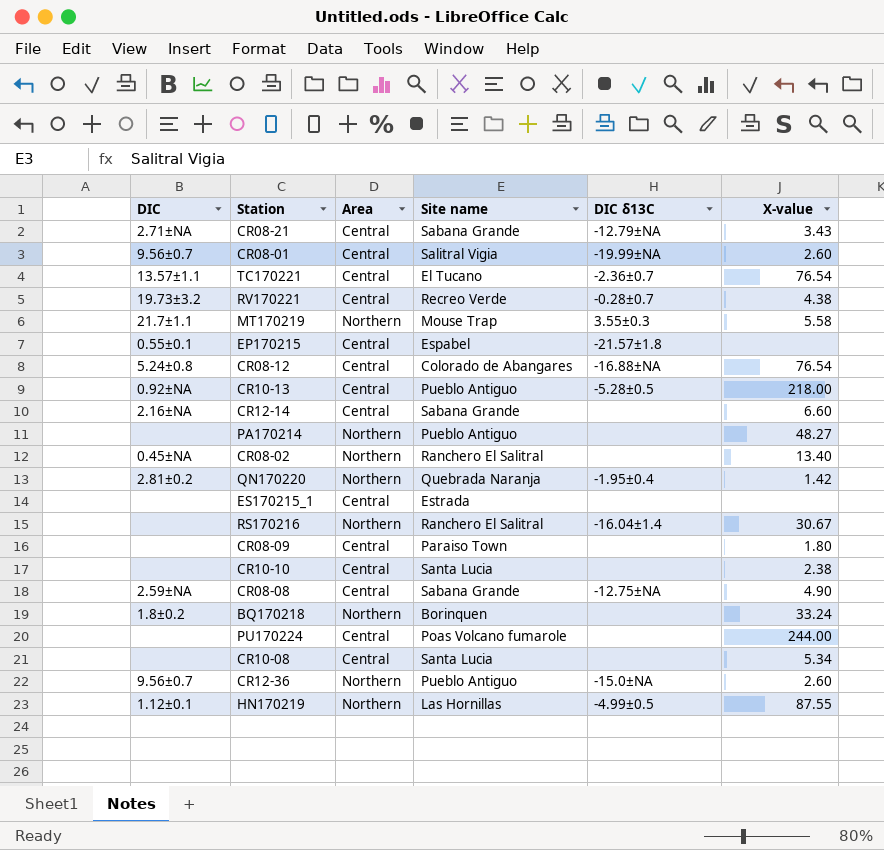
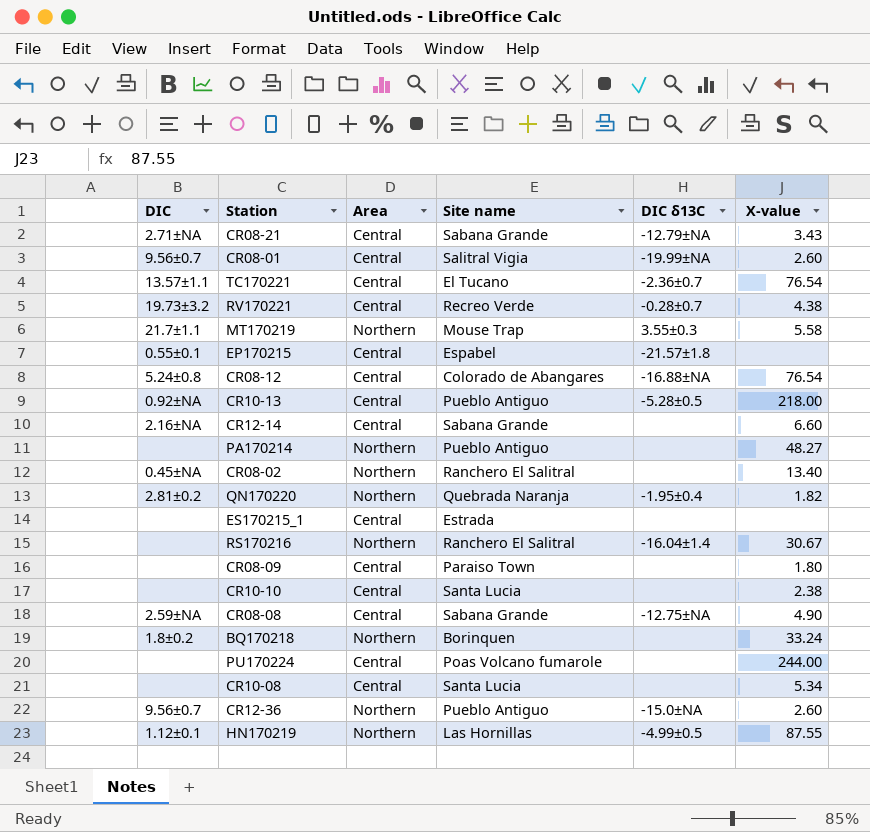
QN170220 | X-value: 1.42 -> 1.82

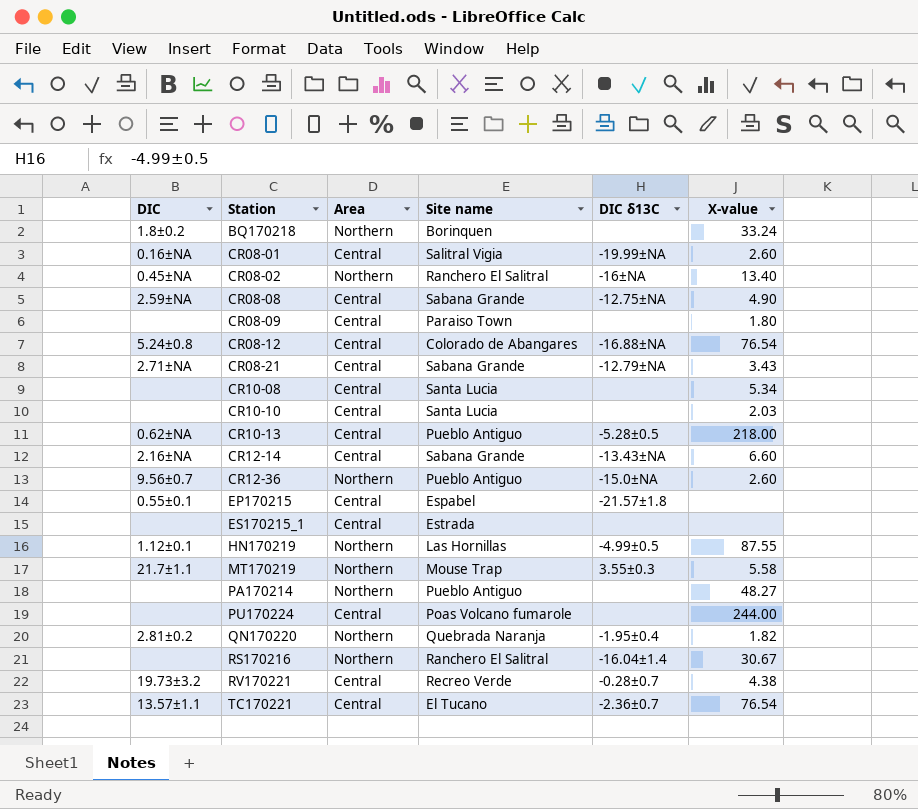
row order: none -> Station ascending
CR08-01 | DIC: 9.56±0.7 -> 0.16±NA
CR08-02 | DIC δ13C: none -> -16±NA
CR10-10 | X-value: 2.38 -> 2.03
CR10-13 | DIC: 0.92±NA -> 0.62±NA
CR12-14 | DIC δ13C: none -> -13.43±NA

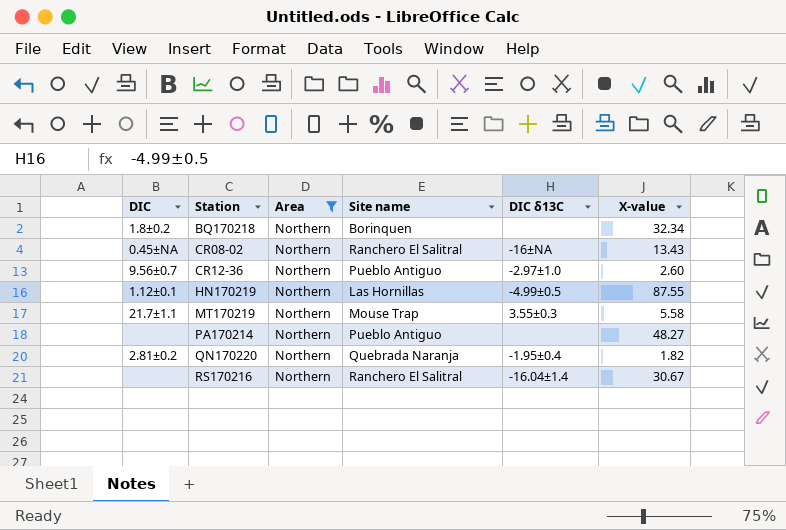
filter: none -> Area = Northern
BQ170218 | X-value: 33.24 -> 32.34
CR08-02 | X-value: 13.40 -> 13.43
CR12-36 | DIC δ13C: -15.0±NA -> -2.97±1.0

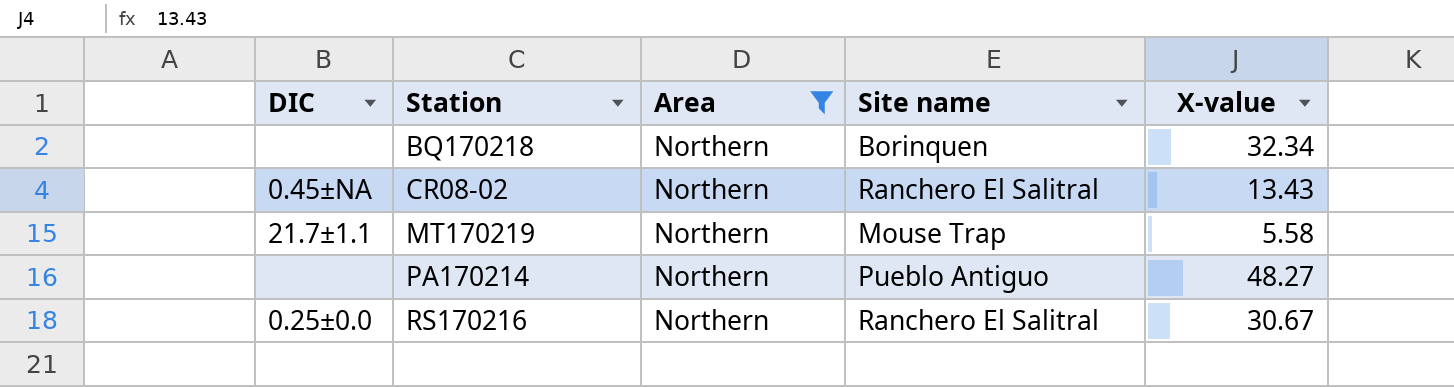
column DIC δ13C | position: 5 -> none
row CR12-36: 9.56±0.7 | Northern | Pueblo Antiguo | -2.97±1.0 | 2.60 -> none
row HN170219: 1.12±0.1 | Northern | Las Hornillas | -4.99±0.5 | 87.55 -> none
row QN170220: 2.81±0.2 | Northern | Quebrada Naranja | -1.95±0.4 | 1.82 -> none
BQ170218 | DIC: 1.8±0.2 -> none
RS170216 | DIC: none -> 0.25±0.0

